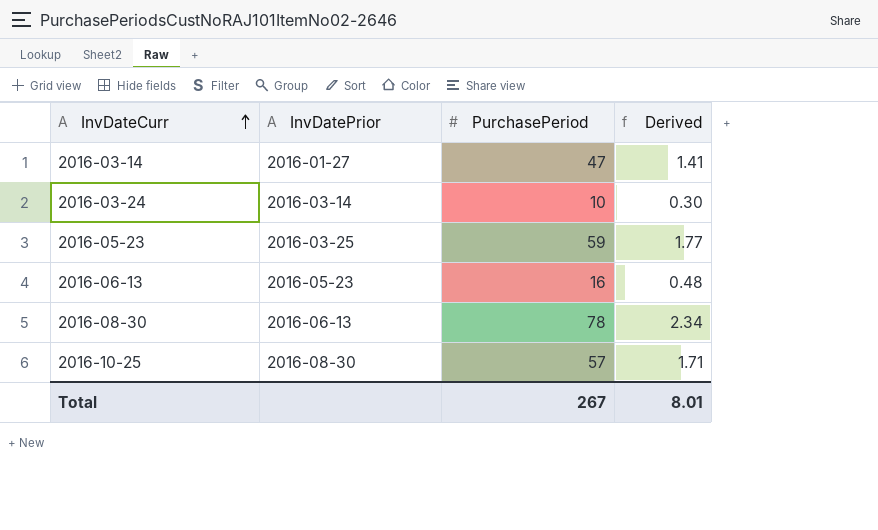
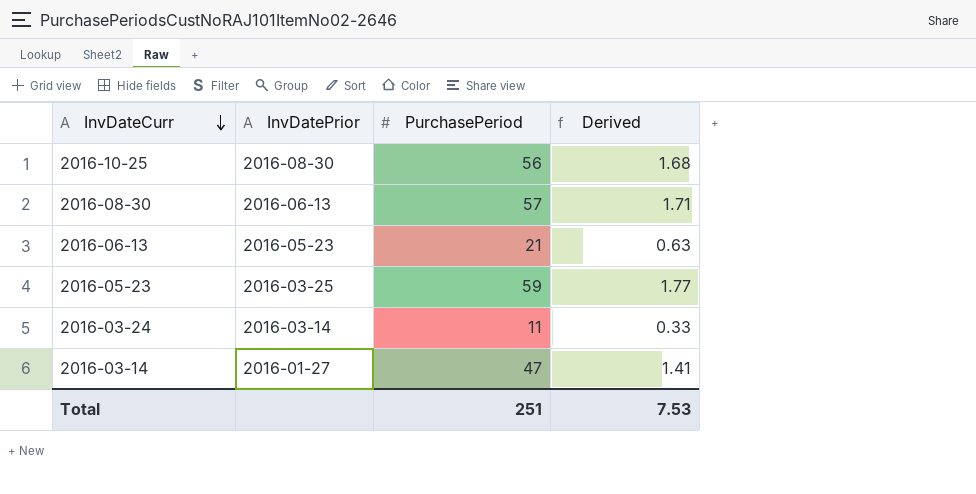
row order: InvDateCurr ascending -> InvDateCurr descending
2016-10-25 | PurchasePeriod: 57 -> 56
2016-10-25 | Derived: 1.71 -> 1.68
2016-08-30 | PurchasePeriod: 78 -> 57
2016-08-30 | Derived: 2.34 -> 1.71
2016-06-13 | PurchasePeriod: 16 -> 21
2016-06-13 | Derived: 0.48 -> 0.63
2016-03-24 | PurchasePeriod: 10 -> 11
2016-03-24 | Derived: 0.30 -> 0.33
Total | PurchasePeriod: 267 -> 251
Total | Derived: 8.01 -> 7.53

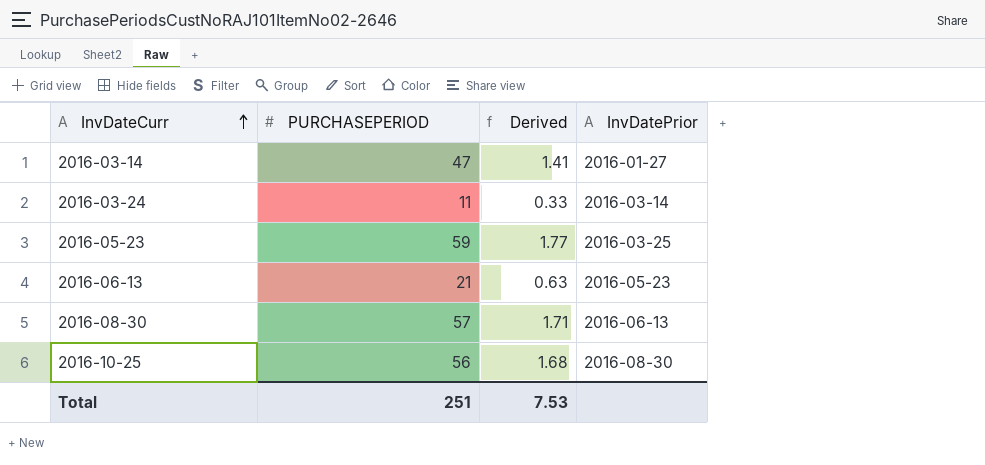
row order: InvDateCurr descending -> InvDateCurr ascending
column name: PurchasePeriod -> PURCHASEPERIOD
column InvDatePrior | position: 2 -> 4

